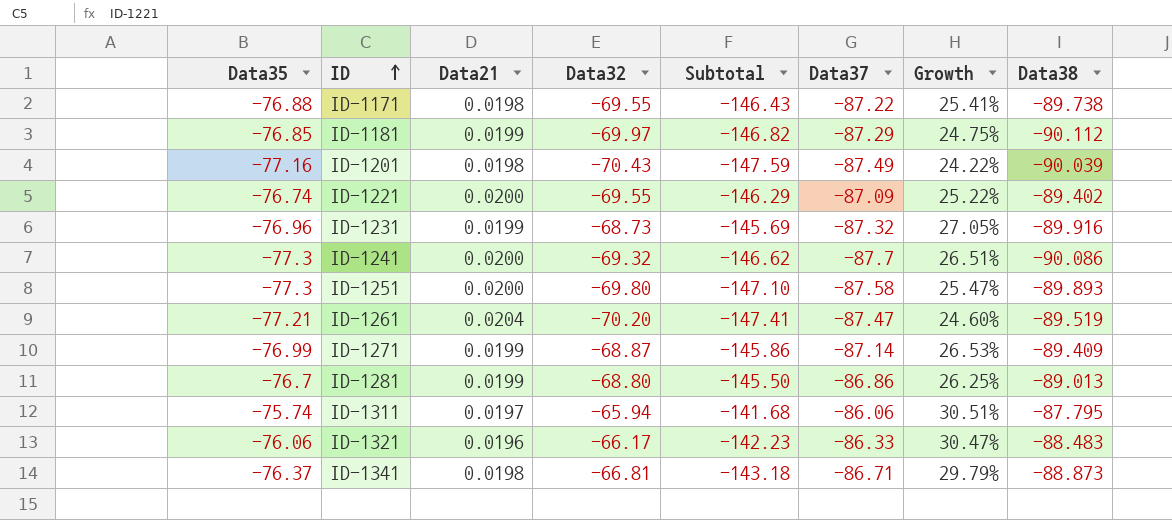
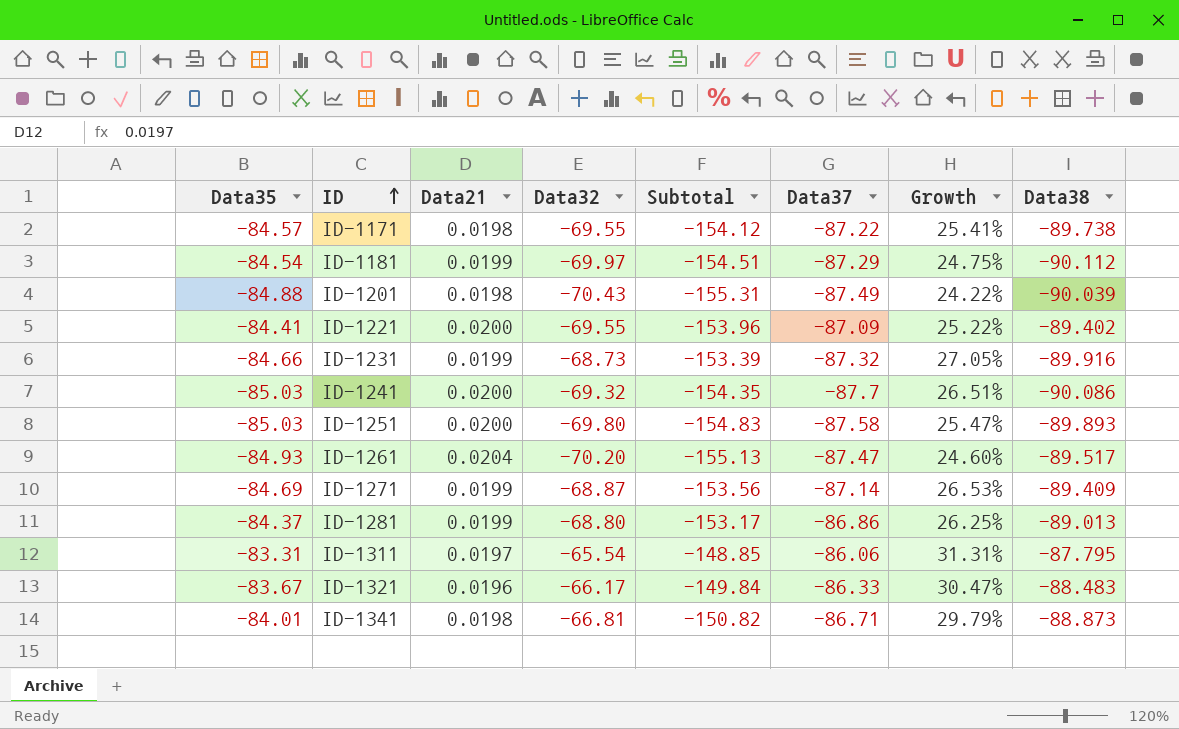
ID-1171 | Data35: -76.88 -> -84.57
ID-1171 | Subtotal: -146.43 -> -154.12
ID-1181 | Data35: -76.85 -> -84.54
ID-1181 | Subtotal: -146.82 -> -154.51
ID-1201 | Data35: -77.16 -> -84.88
ID-1201 | Subtotal: -147.59 -> -155.31
ID-1221 | Data35: -76.74 -> -84.41
ID-1221 | Subtotal: -146.29 -> -153.96
ID-1231 | Data35: -76.96 -> -84.66
ID-1231 | Subtotal: -145.69 -> -153.39
ID-1241 | Data35: -77.3 -> -85.03
ID-1241 | Subtotal: -146.62 -> -154.35
ID-1251 | Data35: -77.3 -> -85.03
ID-1251 | Subtotal: -147.10 -> -154.83
ID-1261 | Data35: -77.21 -> -84.93
ID-1261 | Subtotal: -147.41 -> -155.13
ID-1261 | Data38: -89.519 -> -89.517
ID-1271 | Data35: -76.99 -> -84.69
ID-1271 | Subtotal: -145.86 -> -153.56
ID-1281 | Data35: -76.7 -> -84.37
ID-1281 | Subtotal: -145.50 -> -153.17
ID-1311 | Data35: -75.74 -> -83.31
ID-1311 | Data32: -65.94 -> -65.54
ID-1311 | Subtotal: -141.68 -> -148.85
ID-1311 | Growth: 30.51% -> 31.31%
ID-1321 | Data35: -76.06 -> -83.67
ID-1321 | Subtotal: -142.23 -> -149.84
ID-1341 | Data35: -76.37 -> -84.01
ID-1341 | Subtotal: -143.18 -> -150.82

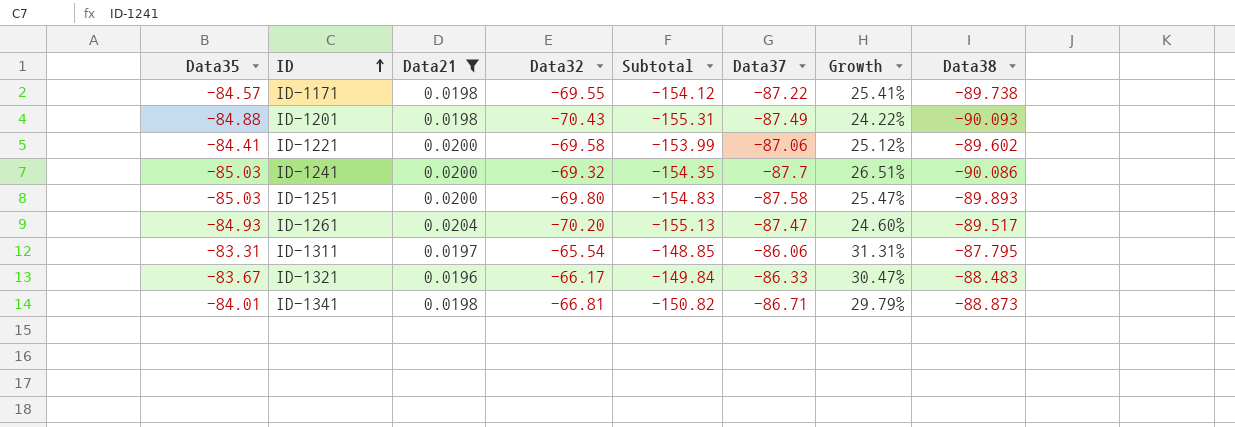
filter: none -> Data21 != 0.0199
ID-1201 | Data38: -90.039 -> -90.093
ID-1221 | Data32: -69.55 -> -69.58
ID-1221 | Subtotal: -153.96 -> -153.99
ID-1221 | Data37: -87.09 -> -87.06
ID-1221 | Growth: 25.22% -> 25.12%
ID-1221 | Data38: -89.402 -> -89.602

